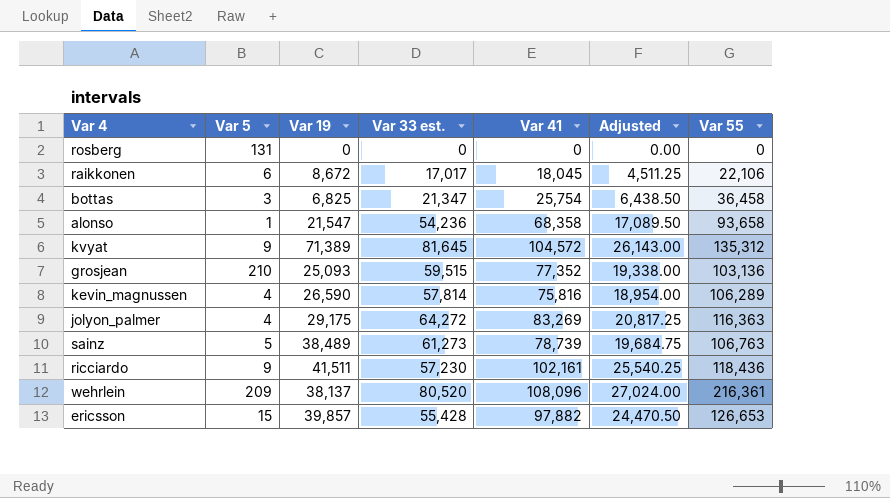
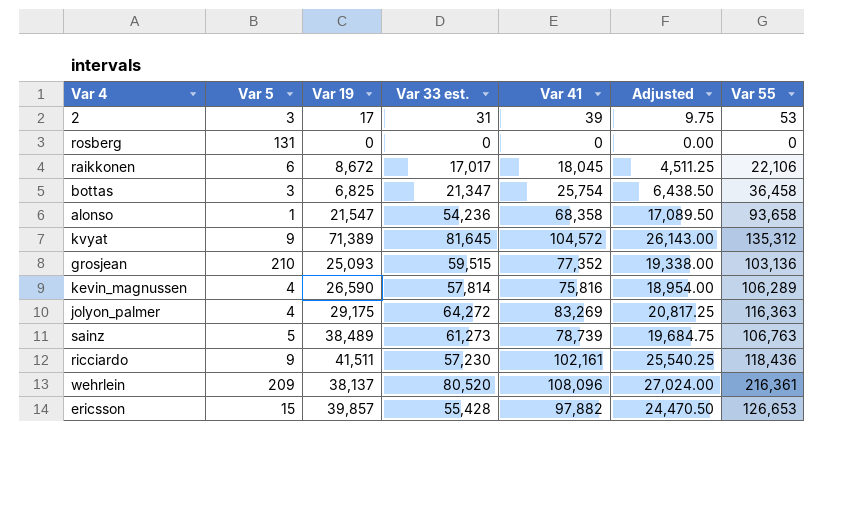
row 2: none -> 3 | 17 | 31 | 39 | 9.75 | 53

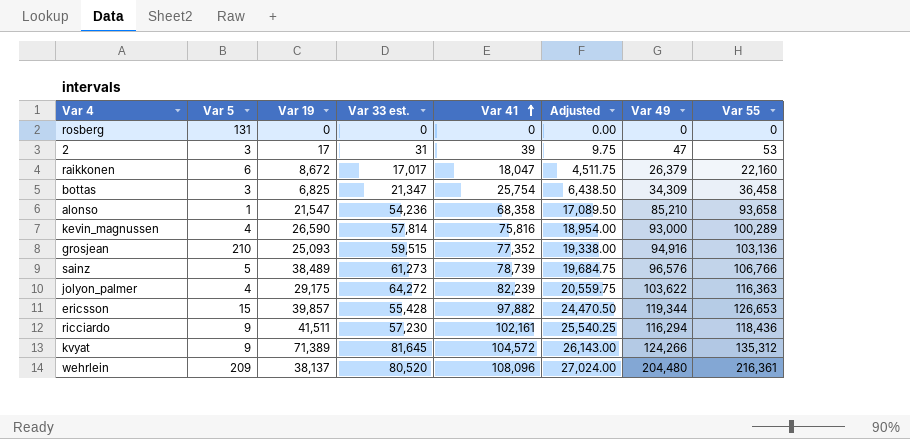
row order: none -> Var 41 ascending
column Var 49 | position: none -> 7
raikkonen | Var 41: 18,045 -> 18,047
raikkonen | Adjusted: 4,511.25 -> 4,511.75
raikkonen | Var 55: 22,106 -> 22,160
kevin_magnussen | Var 55: 106,289 -> 100,289
sainz | Var 55: 106,763 -> 106,766
jolyon_palmer | Var 41: 83,269 -> 82,239
jolyon_palmer | Adjusted: 20,817.25 -> 20,559.75

